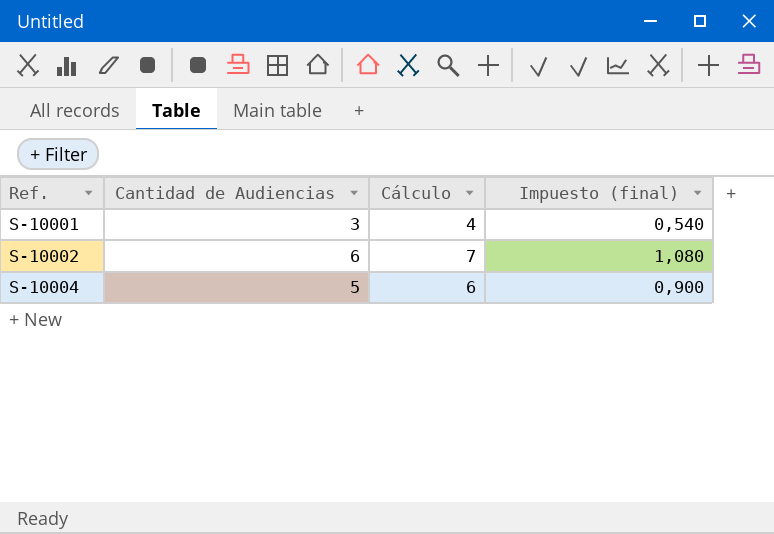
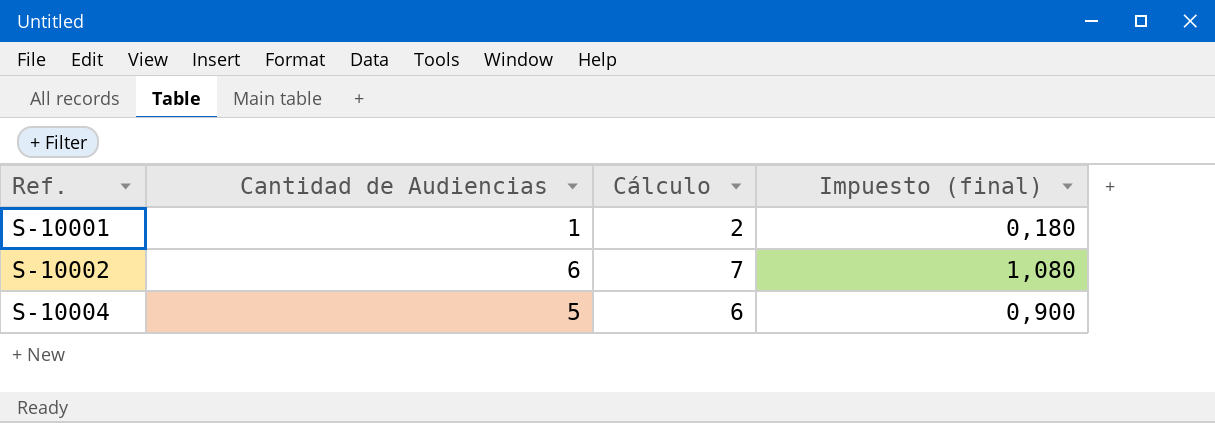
S-10001 | Cantidad de Audiencias: 3 -> 1
S-10001 | Cálculo: 4 -> 2
S-10001 | Impuesto (final): 0,540 -> 0,180

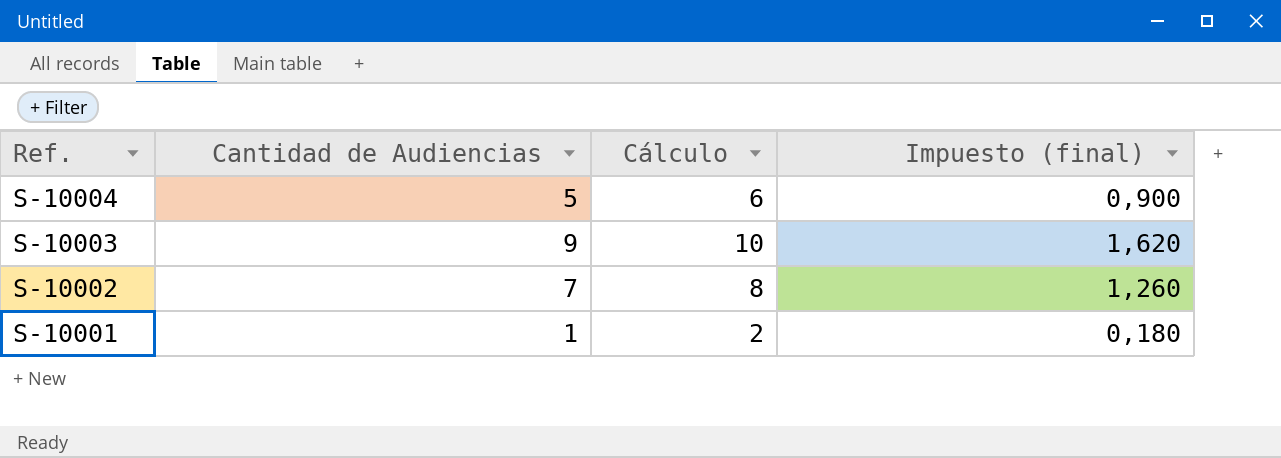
row order: Ref. ascending -> Ref. descending
row S-10003: none -> 9 | 10 | 1,620
S-10002 | Cantidad de Audiencias: 6 -> 7
S-10002 | Cálculo: 7 -> 8
S-10002 | Impuesto (final): 1,080 -> 1,260

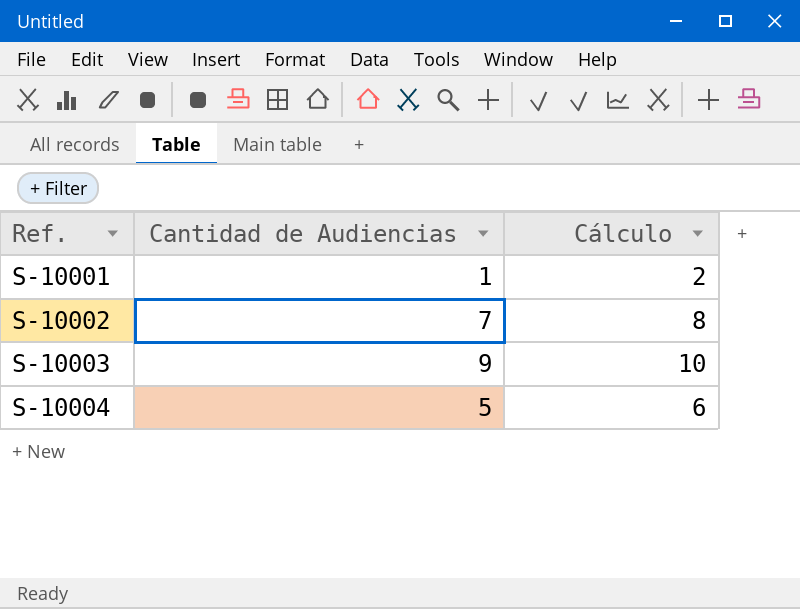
row order: Ref. descending -> Ref. ascending
column Impuesto (final) | formula: [Cantidad de Audiencias] * 0,18 -> none

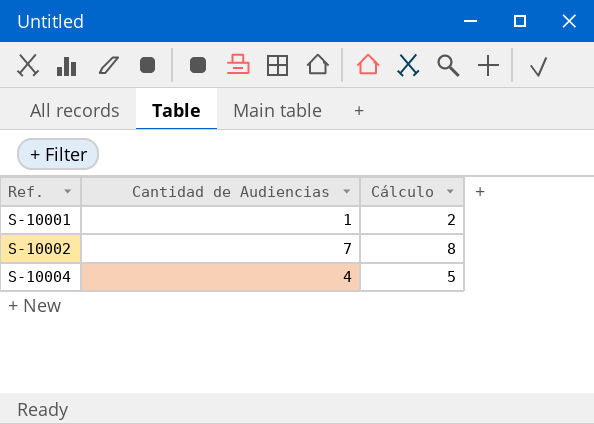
row S-10003: 9 | 10 -> none
S-10004 | Cantidad de Audiencias: 5 -> 4
S-10004 | Cálculo: 6 -> 5

